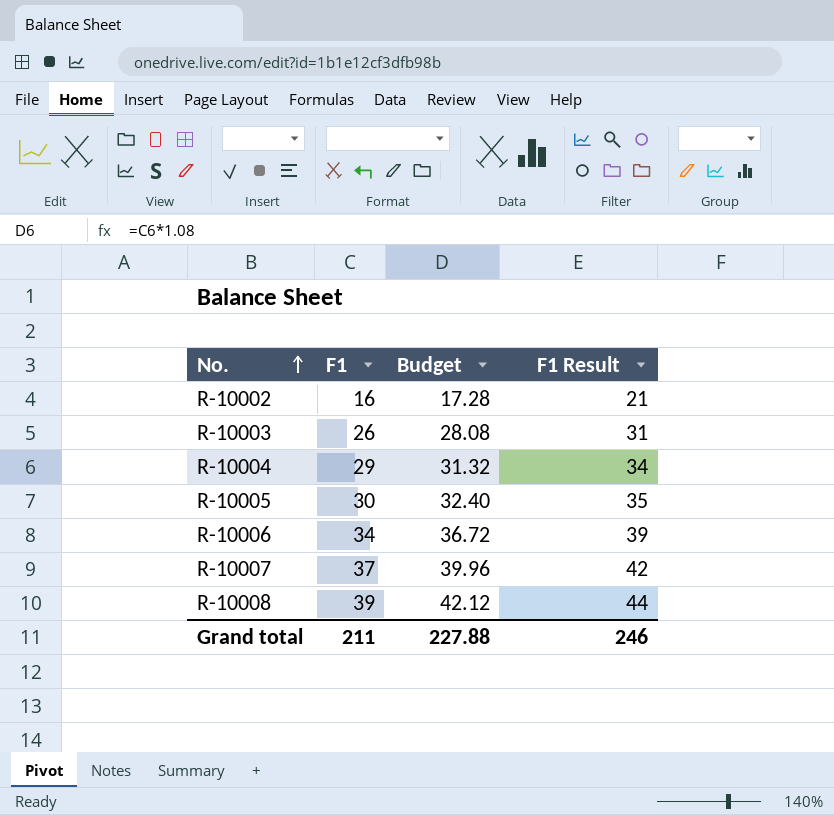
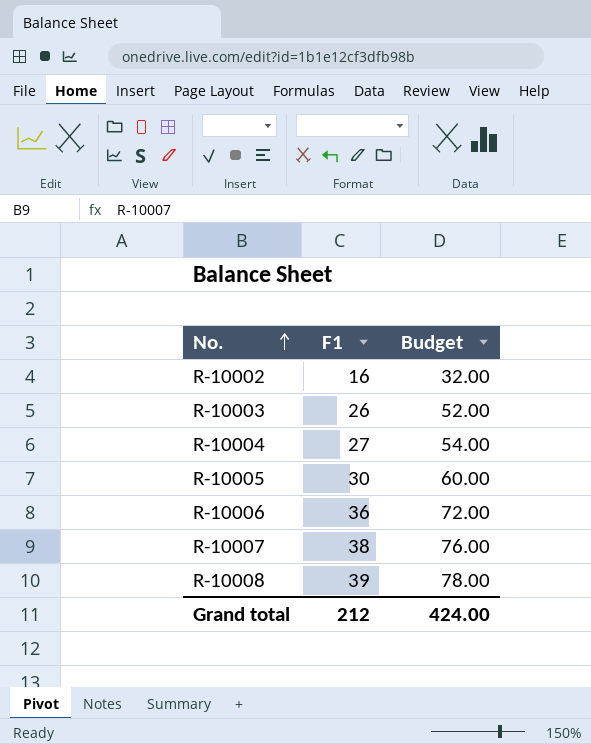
column F1 Result | formula: [F1] + 5 -> none
column Budget | formula: [F1] * 1.08 -> [F1] * 2
R-10004 | F1: 29 -> 27
R-10006 | F1: 34 -> 36
R-10007 | F1: 37 -> 38
Grand total | F1: 211 -> 212
Grand total | Budget: 227.88 -> 424.00

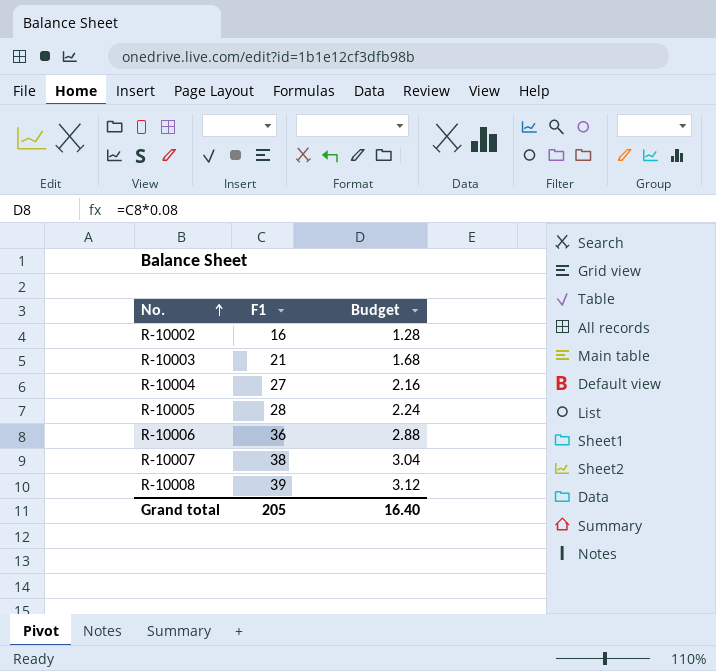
column Budget | formula: [F1] * 2 -> [F1] * 0.08
R-10003 | F1: 26 -> 21
R-10005 | F1: 30 -> 28
Grand total | F1: 212 -> 205
Grand total | Budget: 424.00 -> 16.40

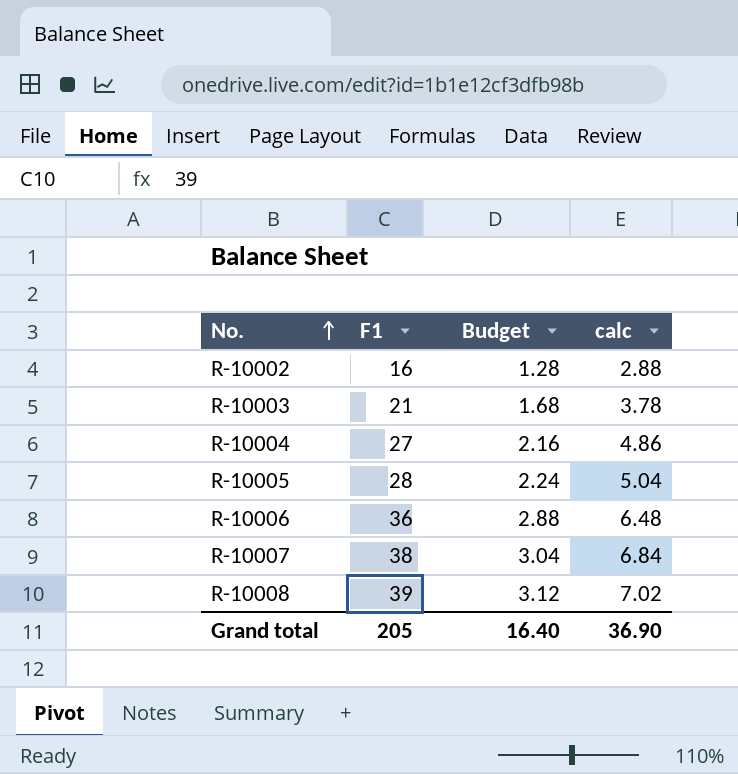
column calc | formula: none -> [F1] * 0.18

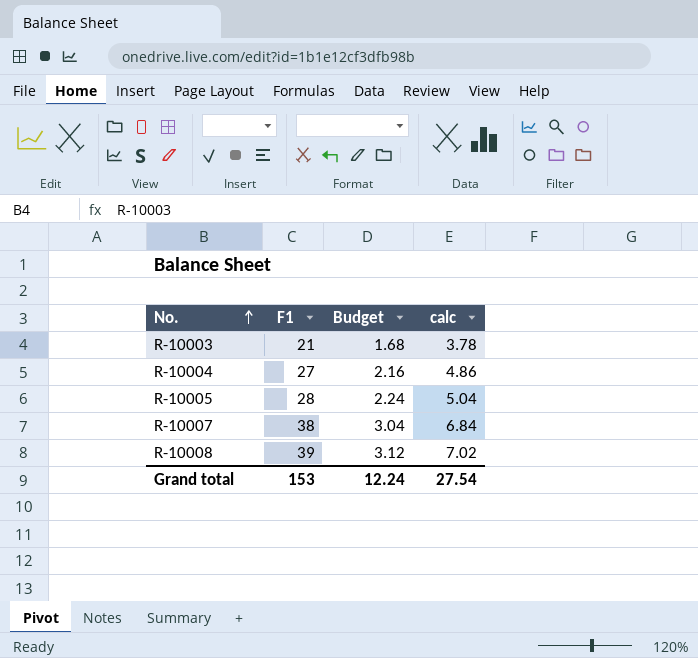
row R-10002: 16 | 1.28 | 2.88 -> none
row R-10006: 36 | 2.88 | 6.48 -> none
Grand total | F1: 205 -> 153
Grand total | Budget: 16.40 -> 12.24
Grand total | calc: 36.90 -> 27.54

